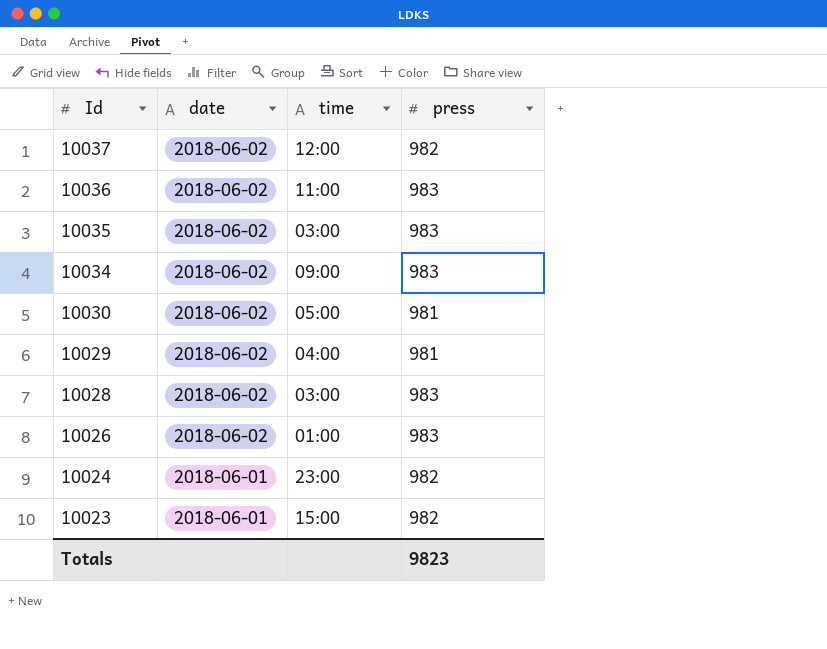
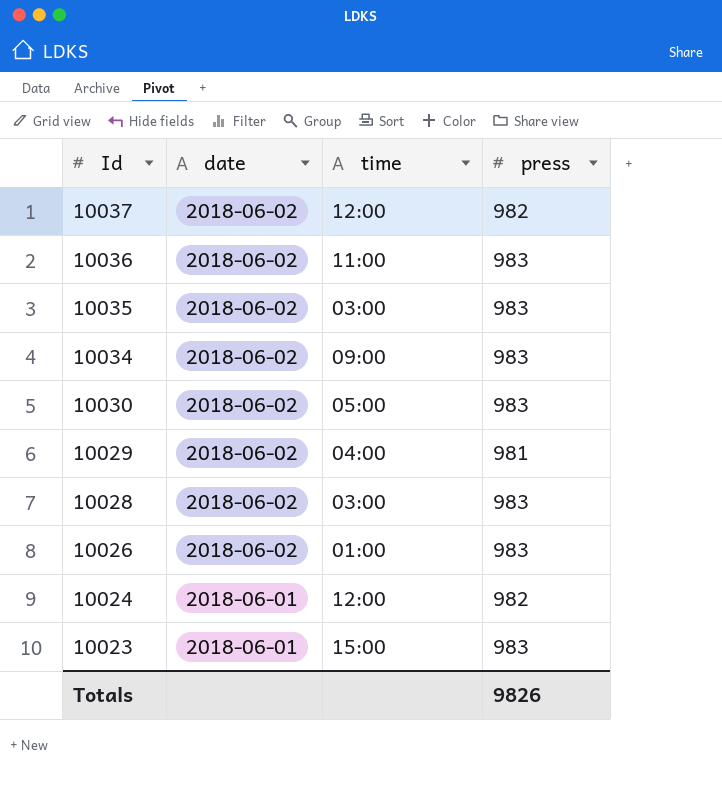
10030 | press: 981 -> 983
10024 | time: 23:00 -> 12:00
10023 | press: 982 -> 983
Totals | press: 9823 -> 9826

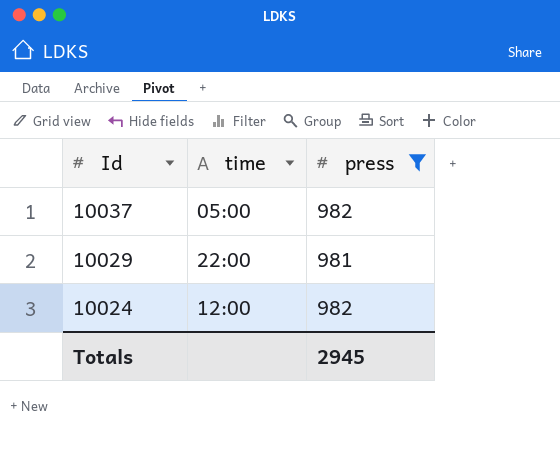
filter: none -> press != 983
column date | position: 2 -> none
10037 | time: 12:00 -> 05:00
10029 | time: 04:00 -> 22:00
Totals | press: 9826 -> 2945

